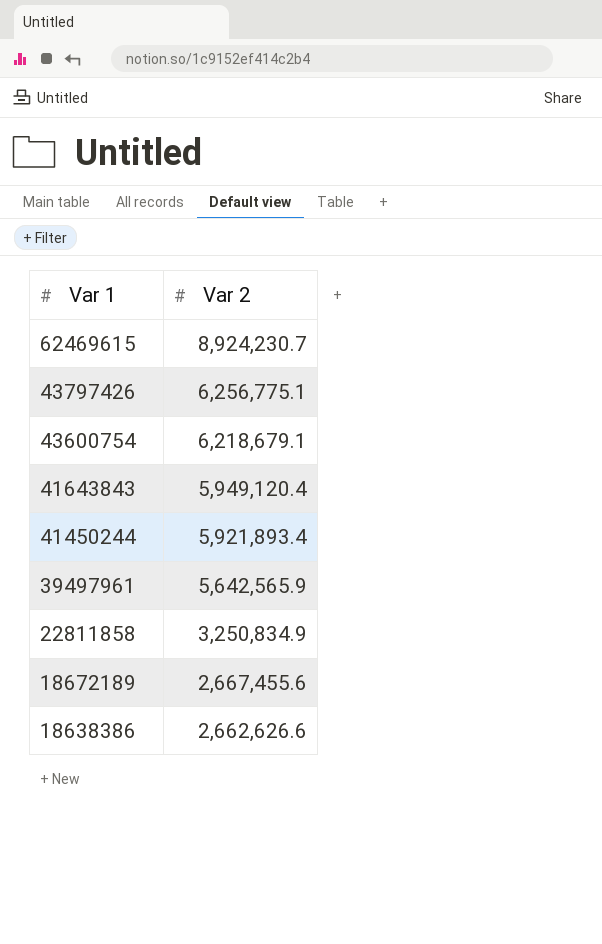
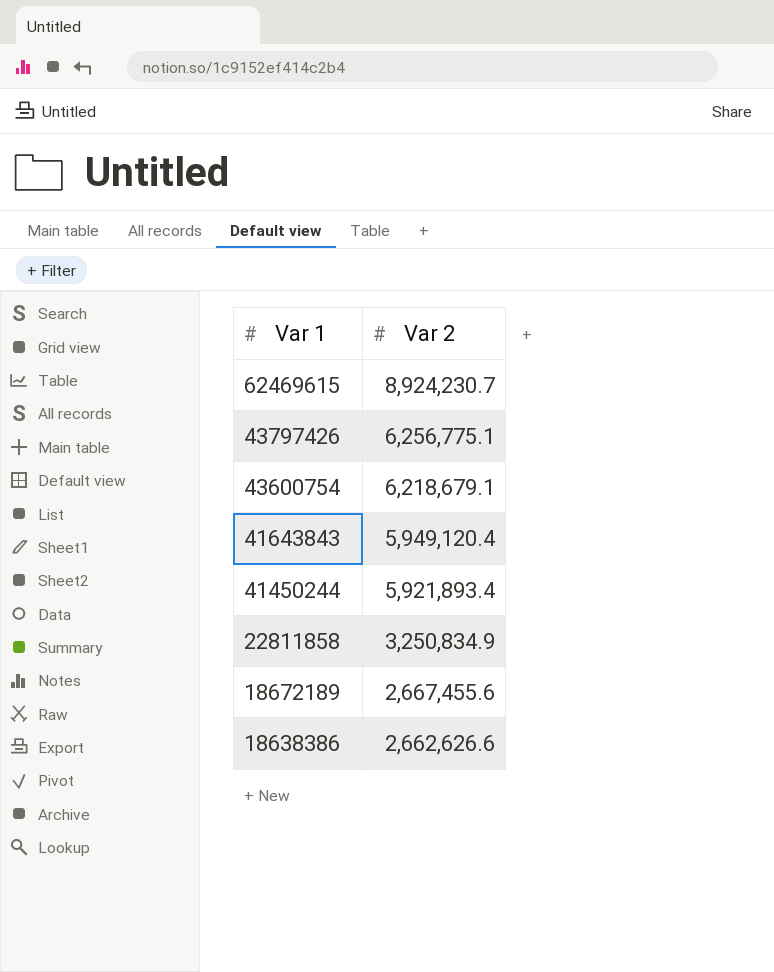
row 39497961: 5,642,565.9 -> none

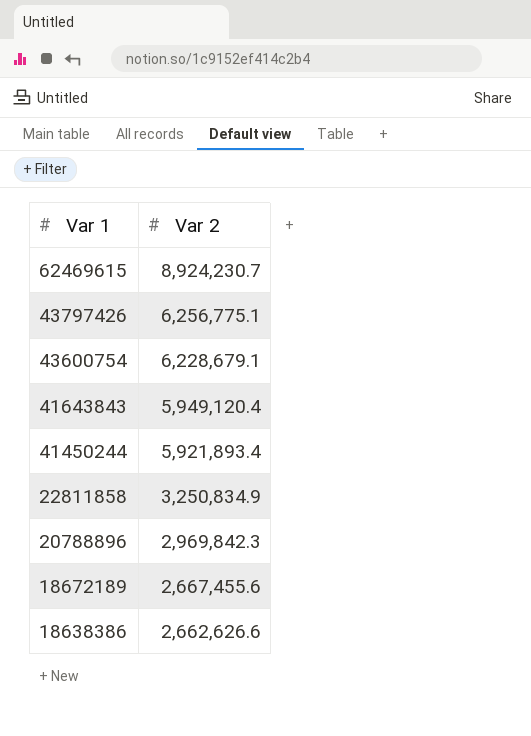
43600754 | Var 2: 6,218,679.1 -> 6,228,679.1
row 20788896: none -> 2,969,842.3

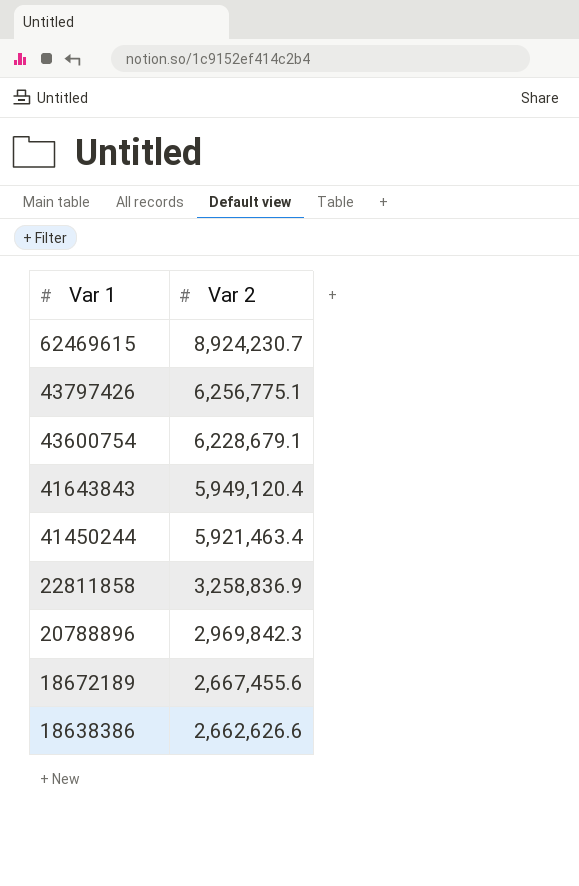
41450244 | Var 2: 5,921,893.4 -> 5,921,463.4
22811858 | Var 2: 3,250,834.9 -> 3,258,836.9

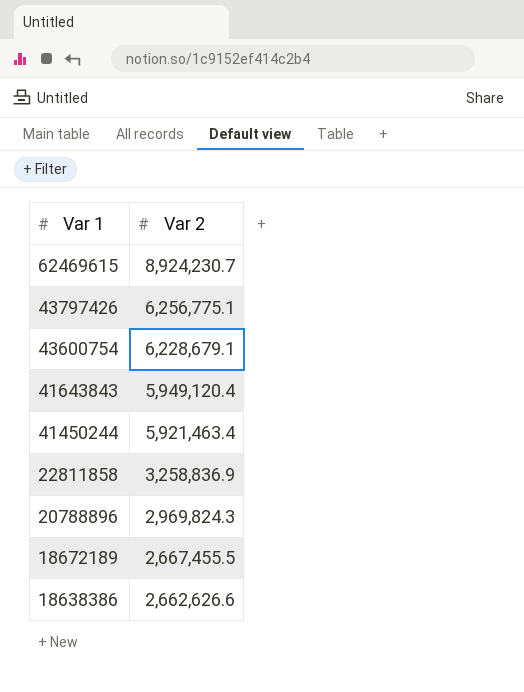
20788896 | Var 2: 2,969,842.3 -> 2,969,824.3
18672189 | Var 2: 2,667,455.6 -> 2,667,455.5

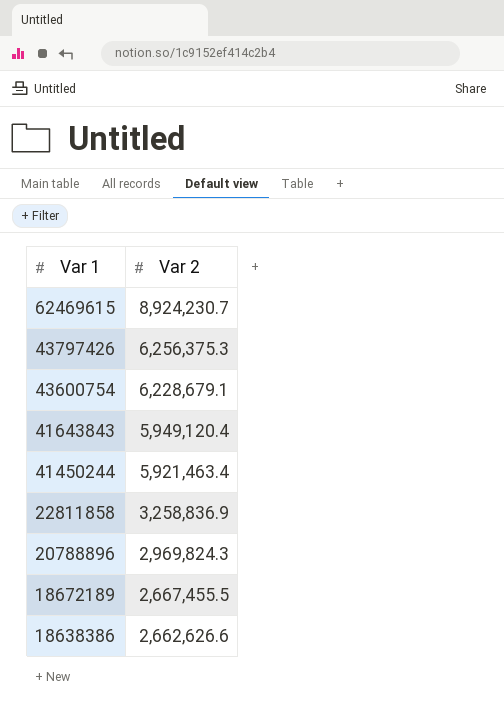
43797426 | Var 2: 6,256,775.1 -> 6,256,375.3

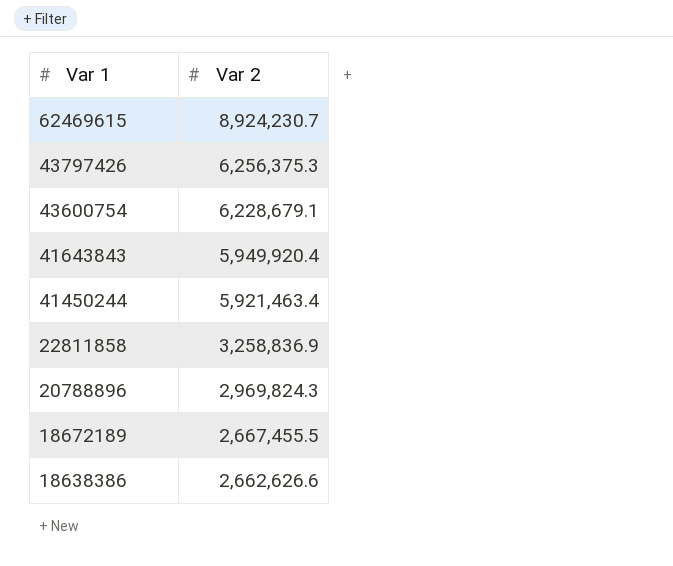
41643843 | Var 2: 5,949,120.4 -> 5,949,920.4

